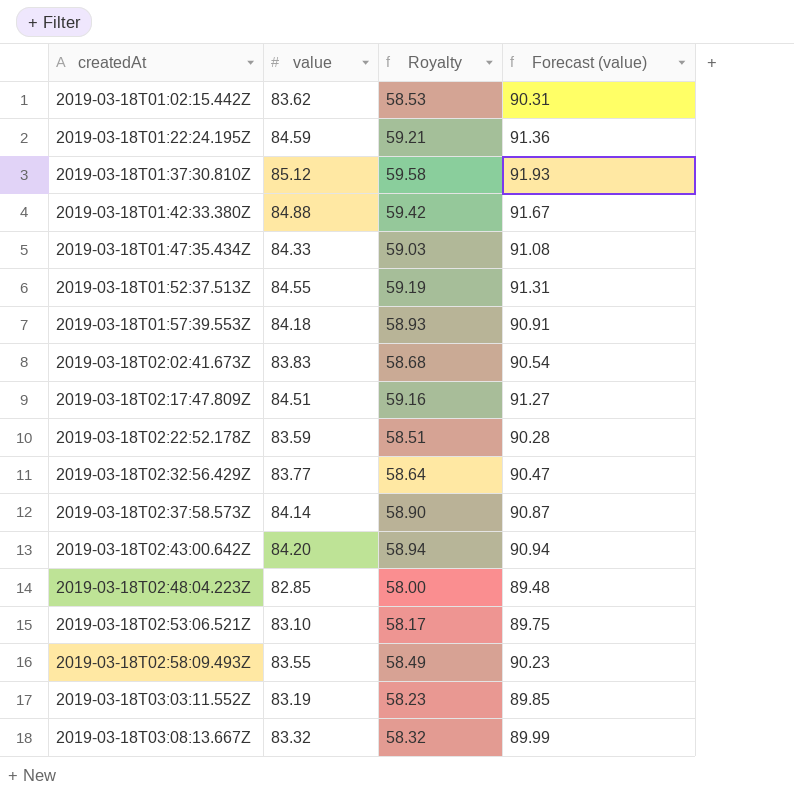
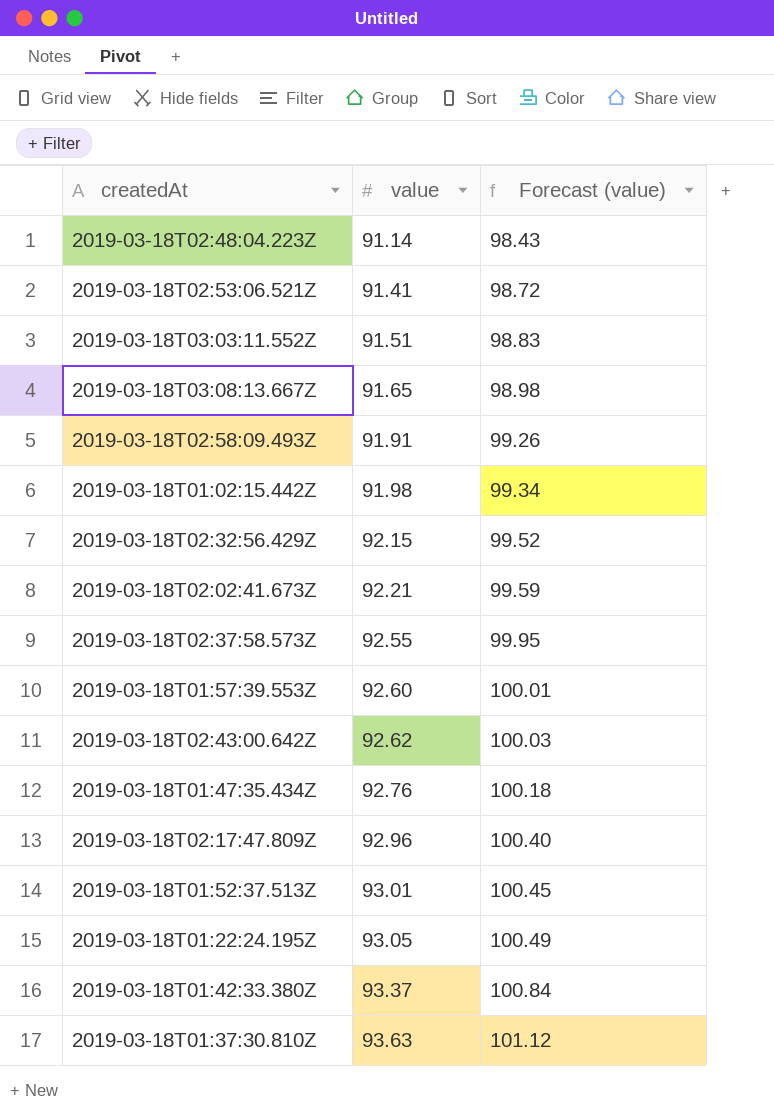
row order: createdAt ascending -> value ascending
column Royalty | formula: [value] * 0.7 -> none
row 2019-03-18T02:22:52.178Z: 83.59 | 58.51 | 90.28 -> none
2019-03-18T02:48:04.223Z | value: 82.85 -> 91.14
2019-03-18T02:48:04.223Z | Forecast (value): 89.48 -> 98.43
2019-03-18T02:53:06.521Z | value: 83.10 -> 91.41
2019-03-18T02:53:06.521Z | Forecast (value): 89.75 -> 98.72
2019-03-18T03:03:11.552Z | value: 83.19 -> 91.51
2019-03-18T03:03:11.552Z | Forecast (value): 89.85 -> 98.83
2019-03-18T03:08:13.667Z | value: 83.32 -> 91.65
2019-03-18T03:08:13.667Z | Forecast (value): 89.99 -> 98.98
2019-03-18T02:58:09.493Z | value: 83.55 -> 91.91
2019-03-18T02:58:09.493Z | Forecast (value): 90.23 -> 99.26
2019-03-18T01:02:15.442Z | value: 83.62 -> 91.98
2019-03-18T01:02:15.442Z | Forecast (value): 90.31 -> 99.34
2019-03-18T02:32:56.429Z | value: 83.77 -> 92.15
2019-03-18T02:32:56.429Z | Forecast (value): 90.47 -> 99.52
2019-03-18T02:02:41.673Z | value: 83.83 -> 92.21
2019-03-18T02:02:41.673Z | Forecast (value): 90.54 -> 99.59
2019-03-18T02:37:58.573Z | value: 84.14 -> 92.55
2019-03-18T02:37:58.573Z | Forecast (value): 90.87 -> 99.95
2019-03-18T01:57:39.553Z | value: 84.18 -> 92.60
2019-03-18T01:57:39.553Z | Forecast (value): 90.91 -> 100.01
2019-03-18T02:43:00.642Z | value: 84.20 -> 92.62
2019-03-18T02:43:00.642Z | Forecast (value): 90.94 -> 100.03
2019-03-18T01:47:35.434Z | value: 84.33 -> 92.76
2019-03-18T01:47:35.434Z | Forecast (value): 91.08 -> 100.18
2019-03-18T02:17:47.809Z | value: 84.51 -> 92.96
2019-03-18T02:17:47.809Z | Forecast (value): 91.27 -> 100.40
2019-03-18T01:52:37.513Z | value: 84.55 -> 93.01
2019-03-18T01:52:37.513Z | Forecast (value): 91.31 -> 100.45
2019-03-18T01:22:24.195Z | value: 84.59 -> 93.05
2019-03-18T01:22:24.195Z | Forecast (value): 91.36 -> 100.49
2019-03-18T01:42:33.380Z | value: 84.88 -> 93.37
2019-03-18T01:42:33.380Z | Forecast (value): 91.67 -> 100.84
2019-03-18T01:37:30.810Z | value: 85.12 -> 93.63
2019-03-18T01:37:30.810Z | Forecast (value): 91.93 -> 101.12

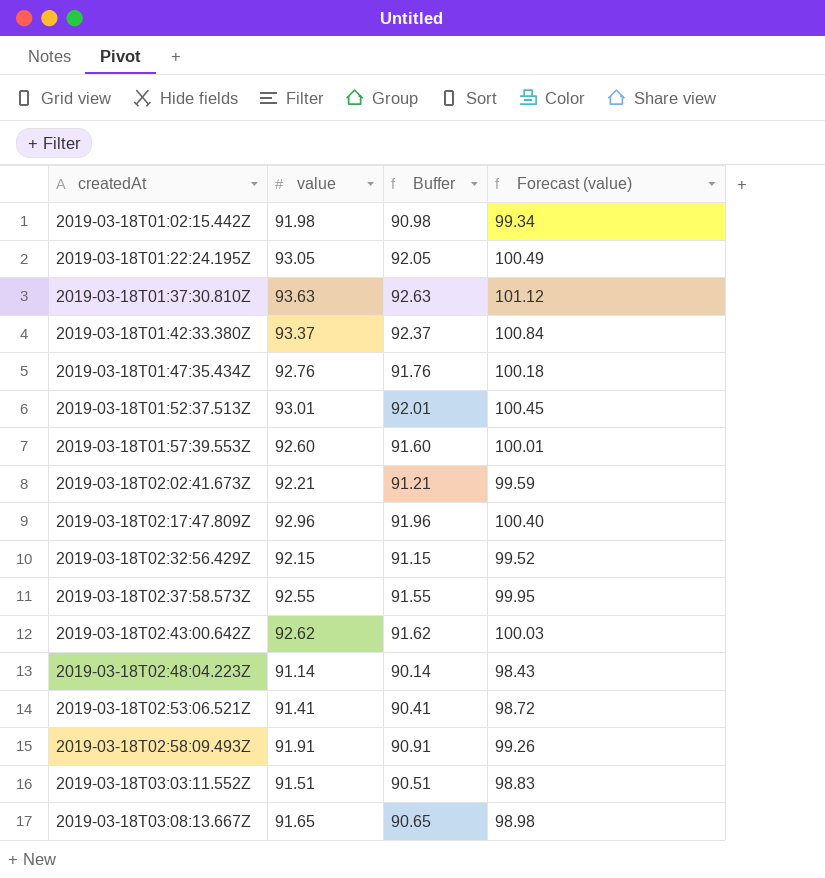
row order: value ascending -> createdAt ascending
column Buffer | formula: none -> [value] - 1

